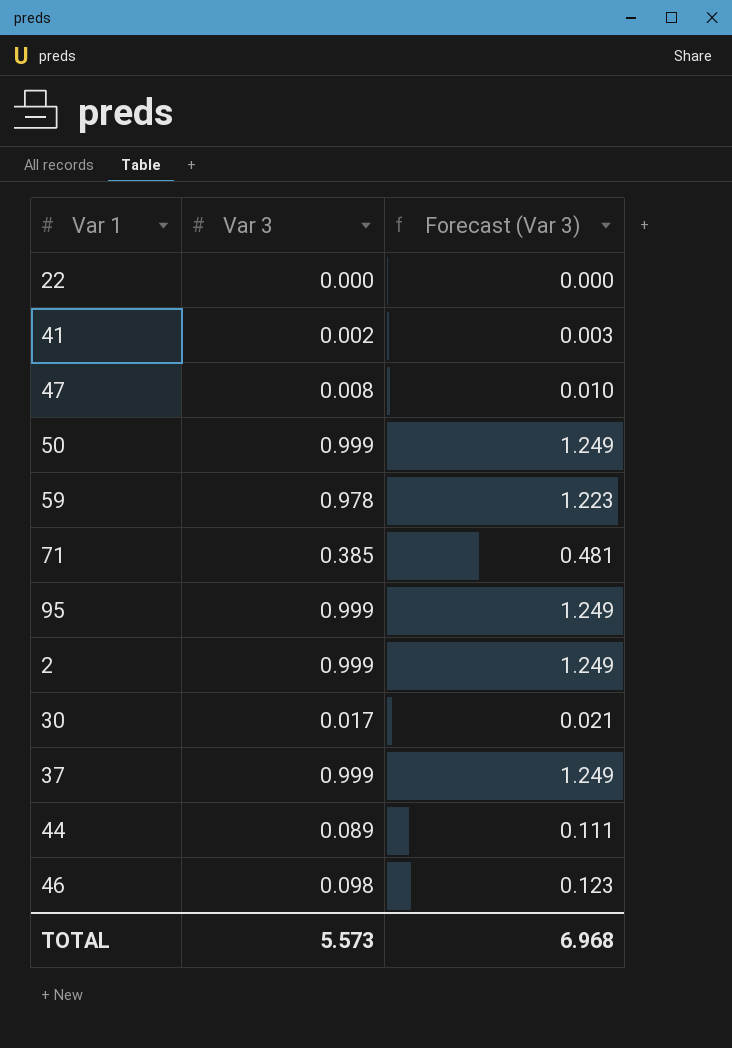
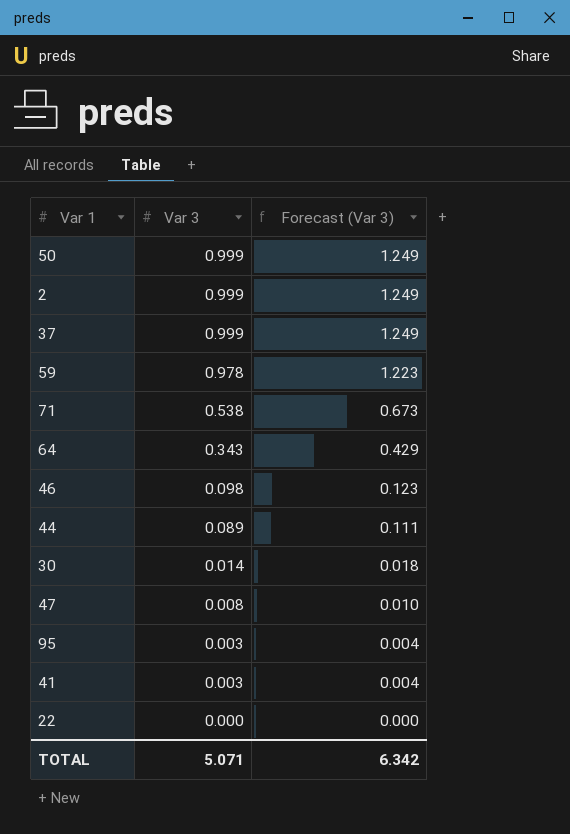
row order: none -> Var 3 descending
71 | Var 3: 0.385 -> 0.538
71 | Forecast (Var 3): 0.481 -> 0.673
row 64: none -> 0.343 | 0.429
30 | Var 3: 0.017 -> 0.014
30 | Forecast (Var 3): 0.021 -> 0.018
95 | Var 3: 0.999 -> 0.003
95 | Forecast (Var 3): 1.249 -> 0.004
41 | Var 3: 0.002 -> 0.003
41 | Forecast (Var 3): 0.003 -> 0.004
TOTAL | Var 3: 5.573 -> 5.071
TOTAL | Forecast (Var 3): 6.968 -> 6.342

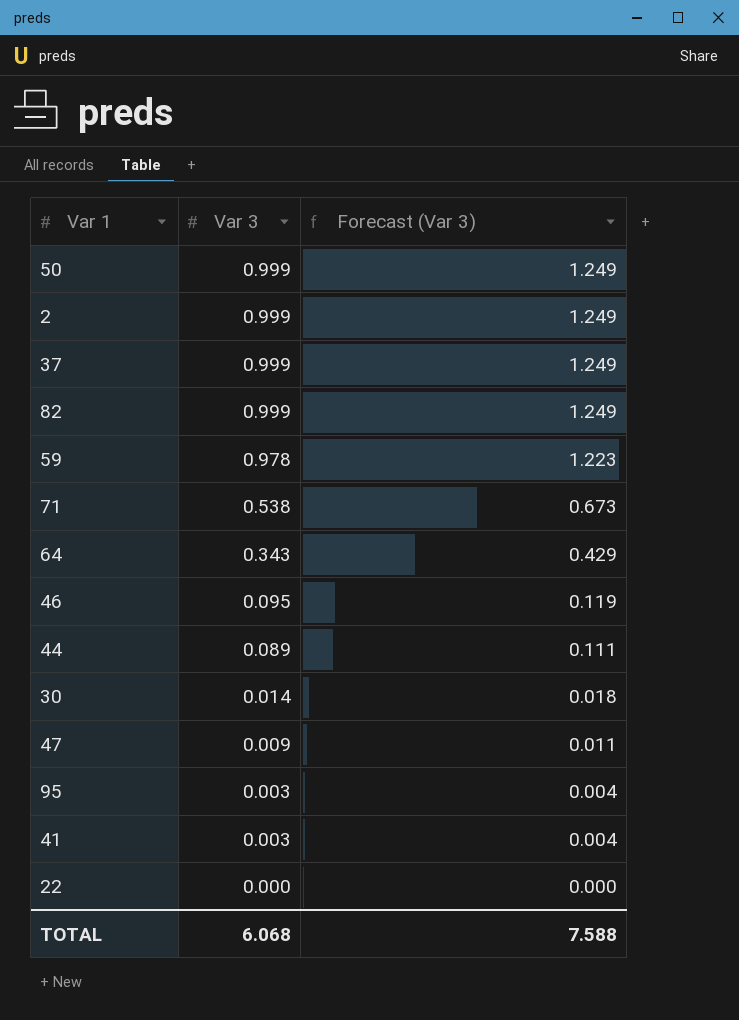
row 82: none -> 0.999 | 1.249
46 | Var 3: 0.098 -> 0.095
46 | Forecast (Var 3): 0.123 -> 0.119
47 | Var 3: 0.008 -> 0.009
47 | Forecast (Var 3): 0.010 -> 0.011
TOTAL | Var 3: 5.071 -> 6.068
TOTAL | Forecast (Var 3): 6.342 -> 7.588

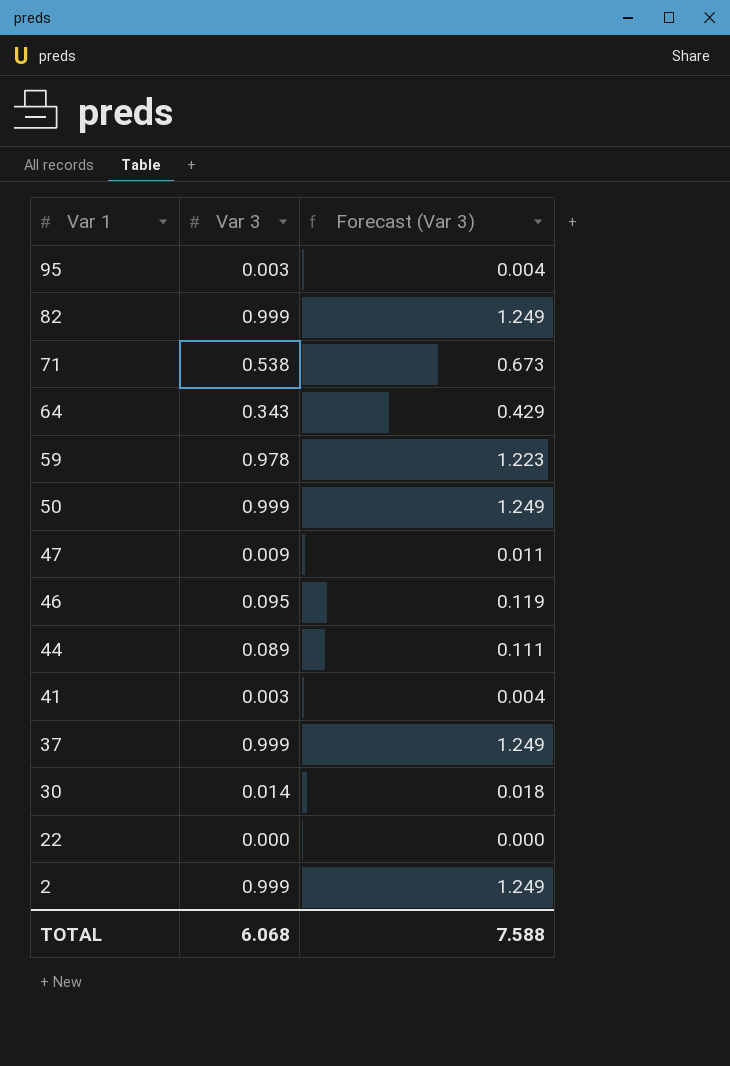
row order: Var 3 descending -> Var 1 descending

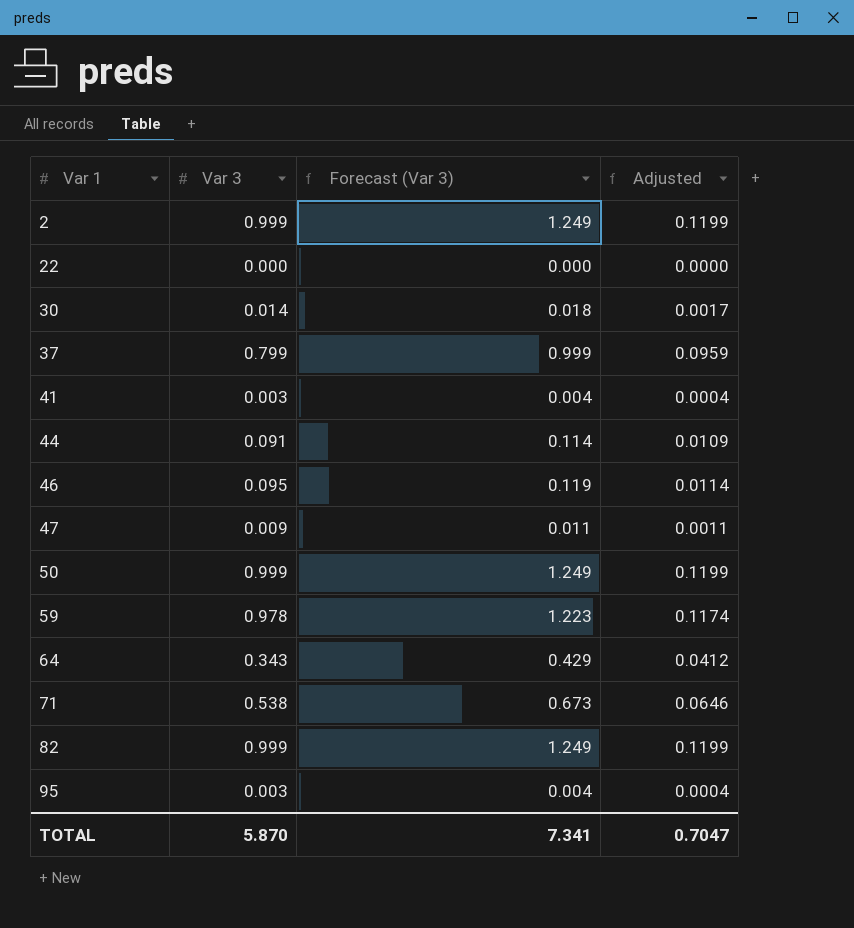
row order: Var 1 descending -> Var 1 ascending
column Adjusted | formula: none -> [Var 3] * 0.12
37 | Var 3: 0.999 -> 0.799
37 | Forecast (Var 3): 1.249 -> 0.999
44 | Var 3: 0.089 -> 0.091
44 | Forecast (Var 3): 0.111 -> 0.114
TOTAL | Var 3: 6.068 -> 5.870
TOTAL | Forecast (Var 3): 7.588 -> 7.341

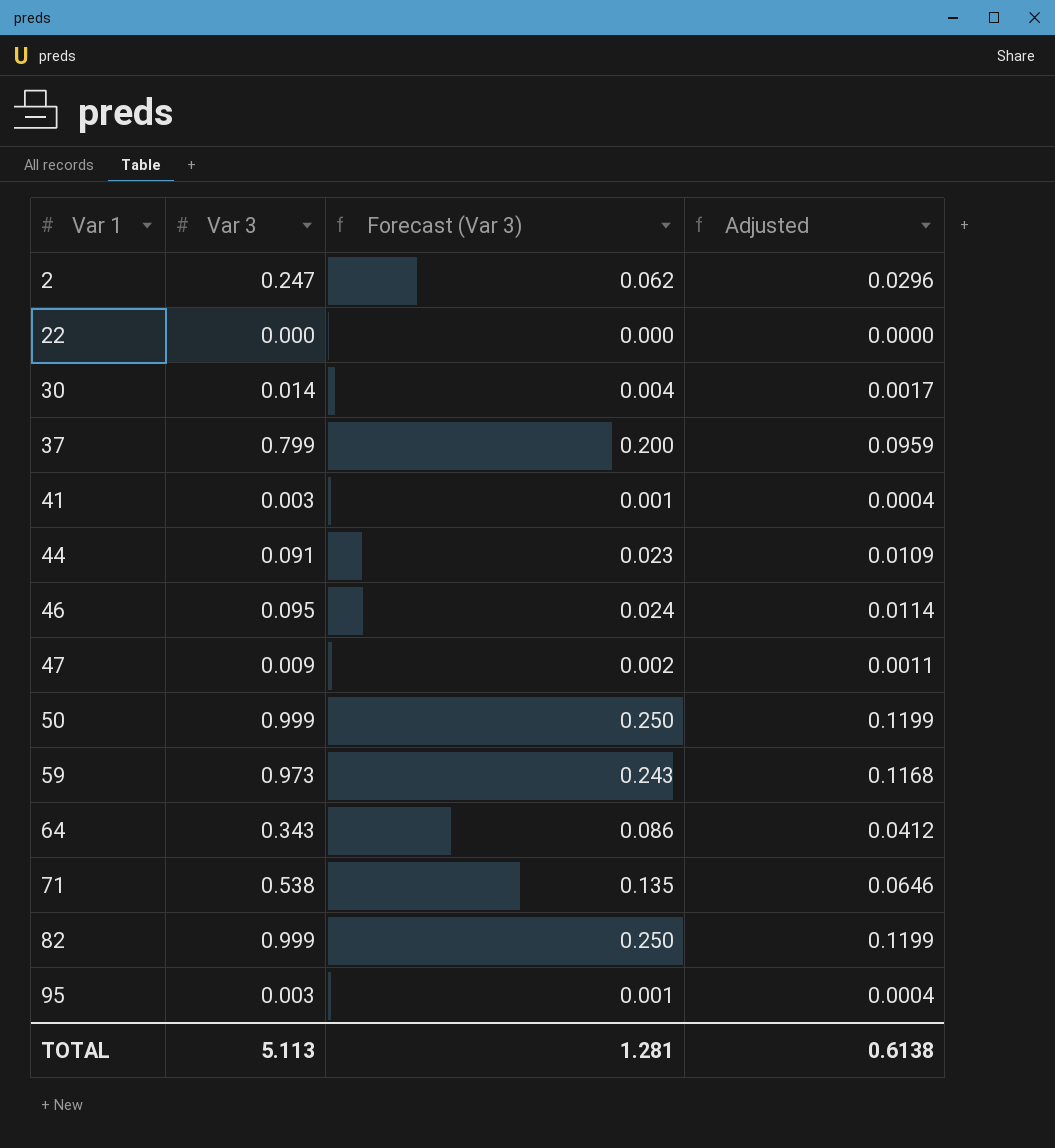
column Forecast (Var 3) | formula: [Var 3] * 1.25 -> [Var 3] * 0.25
2 | Var 3: 0.999 -> 0.247
2 | Adjusted: 0.1199 -> 0.0296
59 | Var 3: 0.978 -> 0.973
59 | Adjusted: 0.1174 -> 0.1168
TOTAL | Var 3: 5.870 -> 5.113
TOTAL | Forecast (Var 3): 7.341 -> 1.281
TOTAL | Adjusted: 0.7047 -> 0.6138

